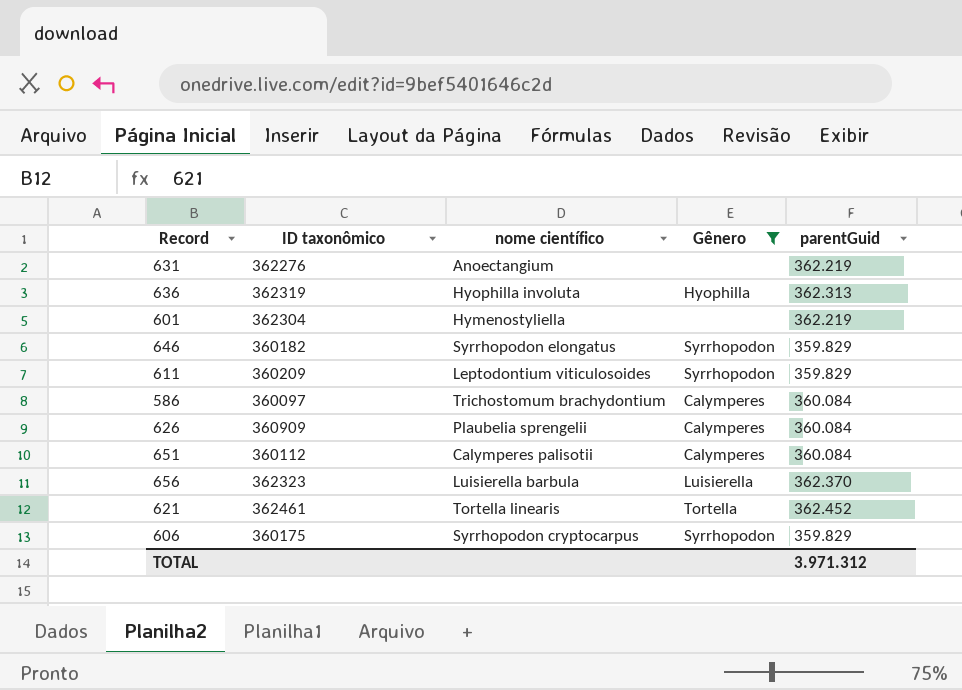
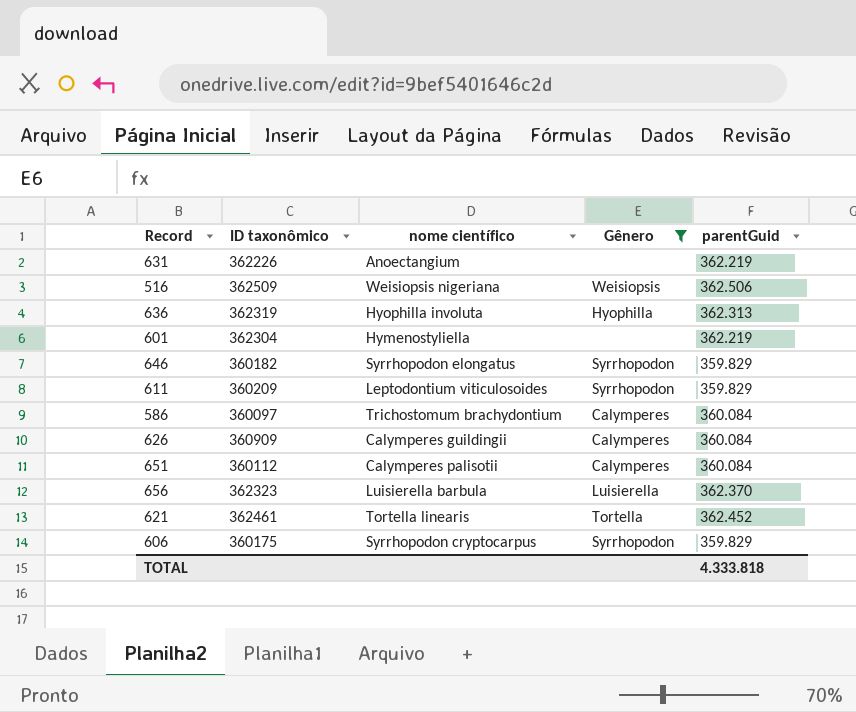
631 | ID taxonômico: 362276 -> 362226
row 516: none -> 362509 | Weisiopsis nigeriana | Weisiopsis | 362.506
626 | nome científico: Plaubelia sprengelii -> Calymperes guildingii
TOTAL | parentGuid: 3.971.312 -> 4.333.818

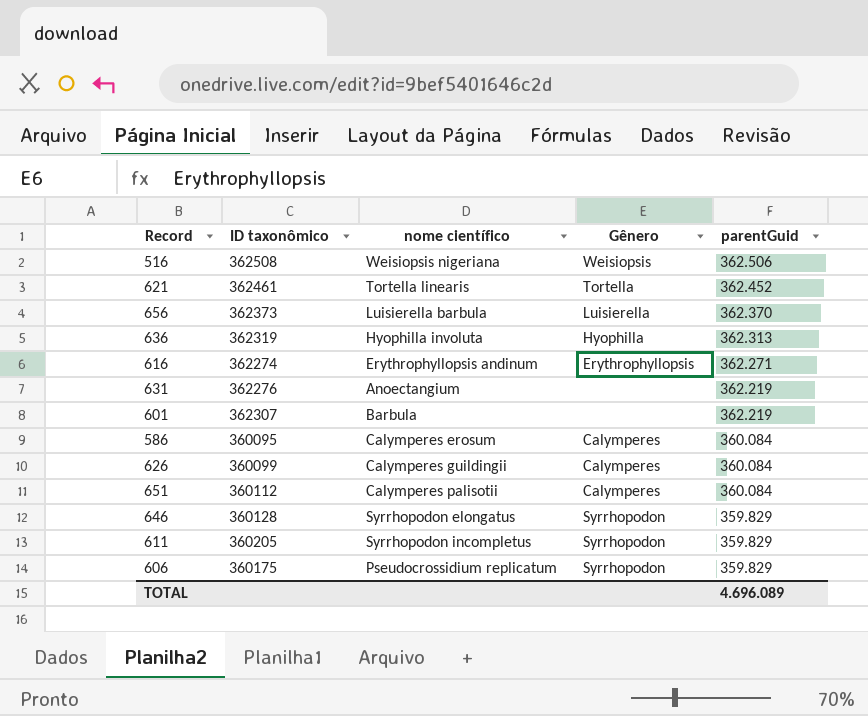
filter: Gênero != Erythrophyllopsis -> none
row order: none -> parentGuid descending
516 | ID taxonômico: 362509 -> 362508
656 | ID taxonômico: 362323 -> 362373
631 | ID taxonômico: 362226 -> 362276
601 | ID taxonômico: 362304 -> 362307
601 | nome científico: Hymenostyliella -> Barbula
586 | ID taxonômico: 360097 -> 360095
586 | nome científico: Trichostomum brachydontium -> Calymperes erosum
626 | ID taxonômico: 360909 -> 360099
646 | ID taxonômico: 360182 -> 360128
611 | ID taxonômico: 360209 -> 360205
611 | nome científico: Leptodontium viticulosoides -> Syrrhopodon incompletus
606 | nome científico: Syrrhopodon cryptocarpus -> Pseudocrossidium replicatum
TOTAL | parentGuid: 4.333.818 -> 4.696.089

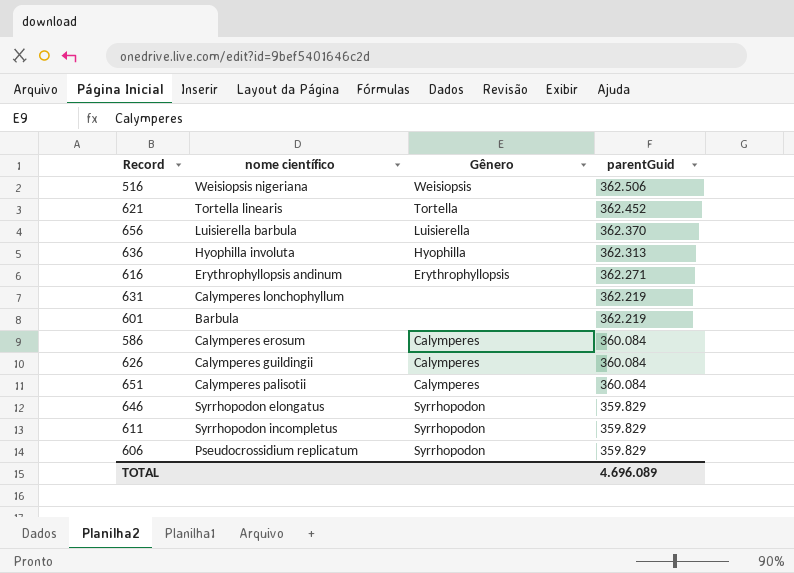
column ID taxonômico | position: 2 -> none
631 | nome científico: Anoectangium -> Calymperes lonchophyllum

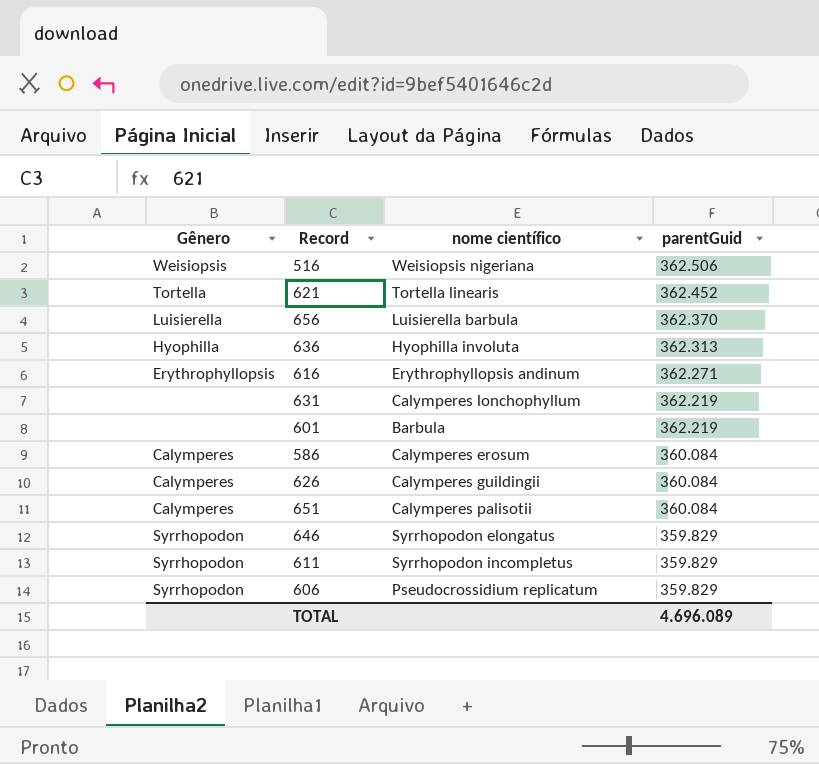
column Gênero | position: 3 -> 1

